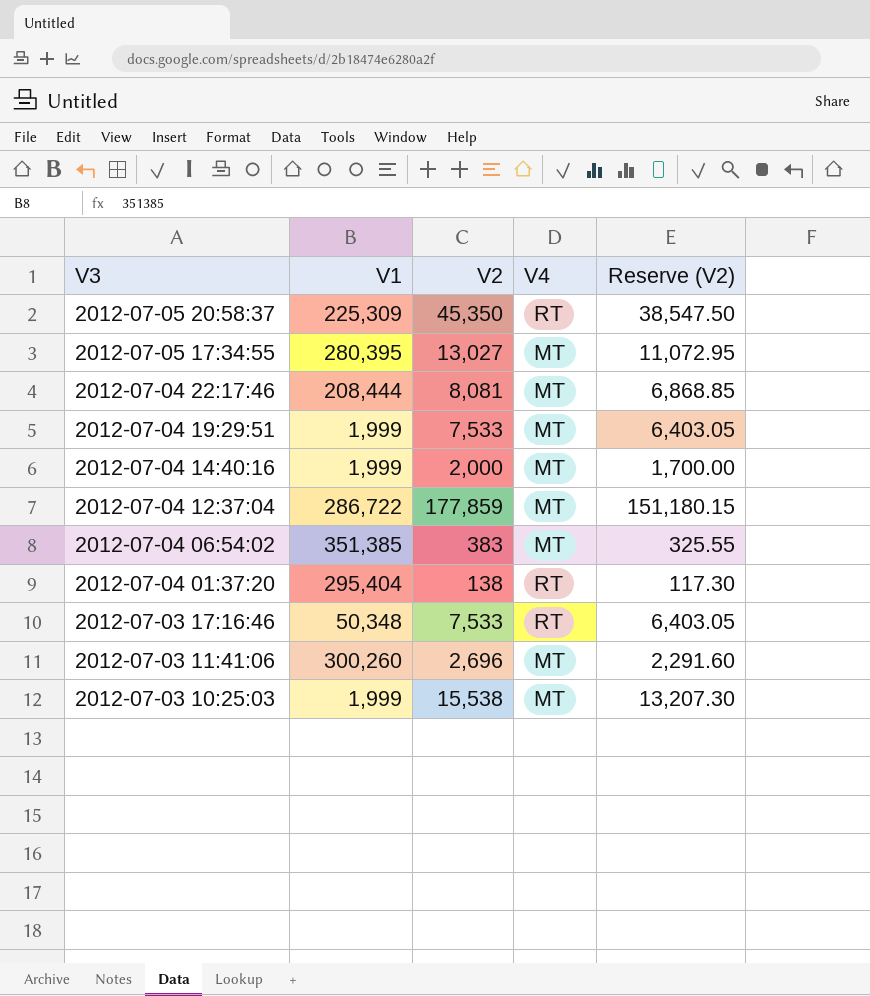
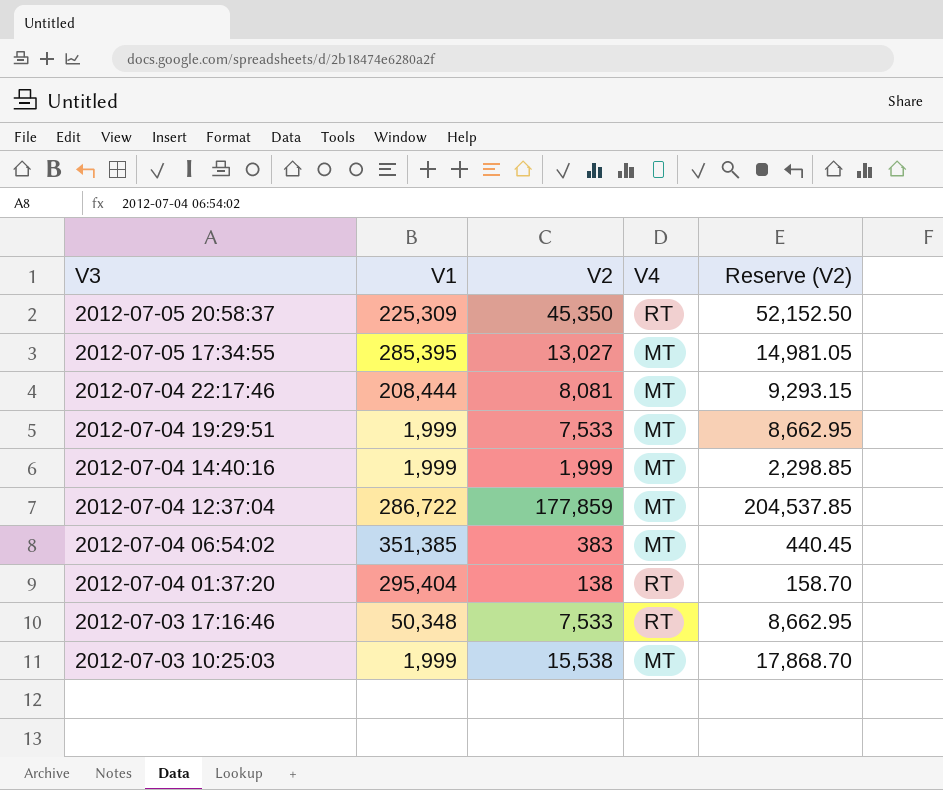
column Reserve (V2) | formula: [V2] * 0.85 -> [V2] * 1.15
row 2012-07-03 11:41:06: 300,260 | 2,696 | MT | 2,291.60 -> none
2012-07-05 17:34:55 | V1: 280,395 -> 285,395
2012-07-04 14:40:16 | V2: 2,000 -> 1,999

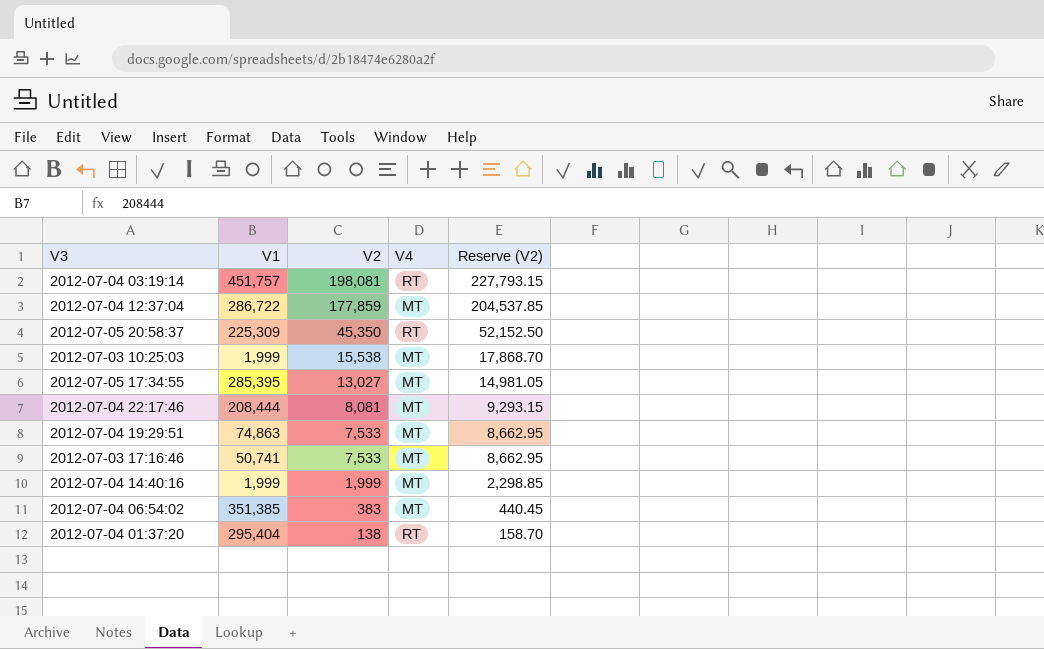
row order: V3 descending -> V2 descending
row 2012-07-04 03:19:14: none -> 451,757 | 198,081 | RT | 227,793.15
2012-07-04 19:29:51 | V1: 1,999 -> 74,863
2012-07-03 17:16:46 | V1: 50,348 -> 50,741
2012-07-03 17:16:46 | V4: RT -> MT

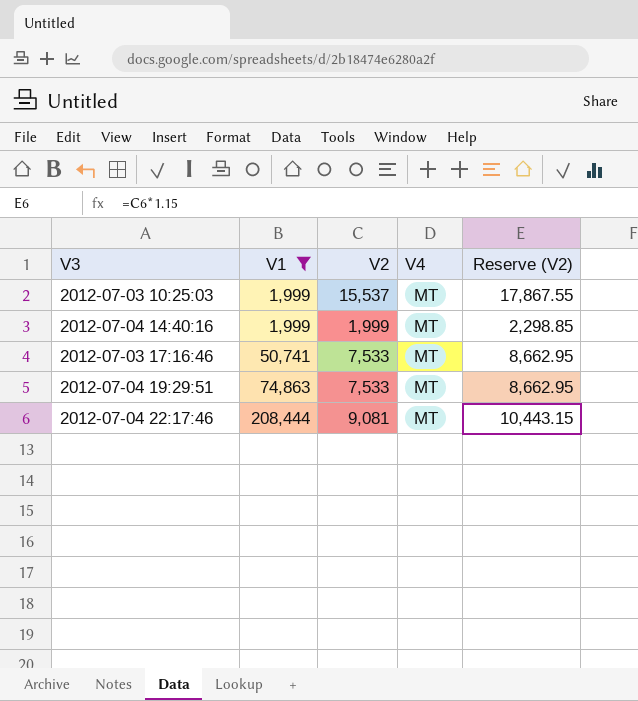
filter: none -> V1 <= 208,444
row order: V2 descending -> V1 ascending
2012-07-03 10:25:03 | V2: 15,538 -> 15,537
2012-07-03 10:25:03 | Reserve (V2): 17,868.70 -> 17,867.55
2012-07-04 22:17:46 | V2: 8,081 -> 9,081
2012-07-04 22:17:46 | Reserve (V2): 9,293.15 -> 10,443.15

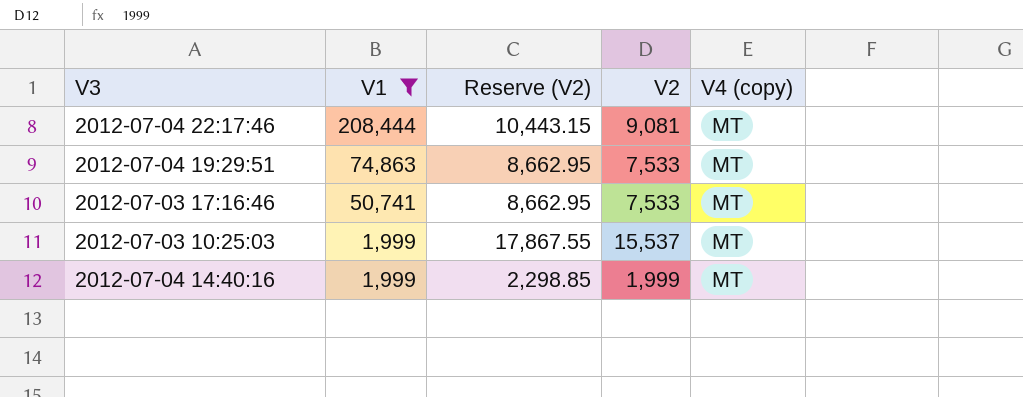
row order: V1 ascending -> V1 descending
column Reserve (V2) | position: 5 -> 3
column name: V4 -> V4 (copy)

